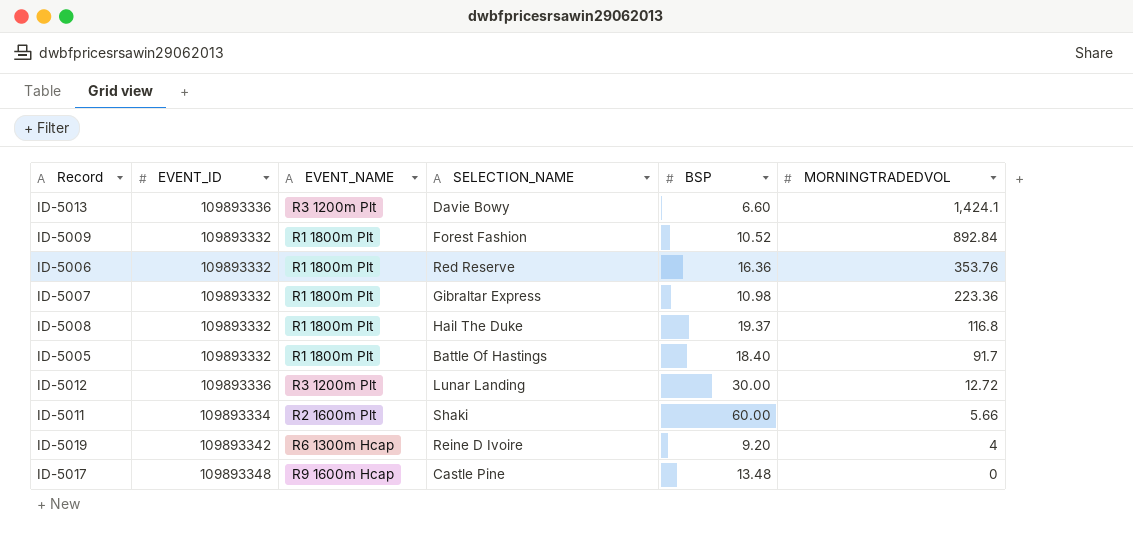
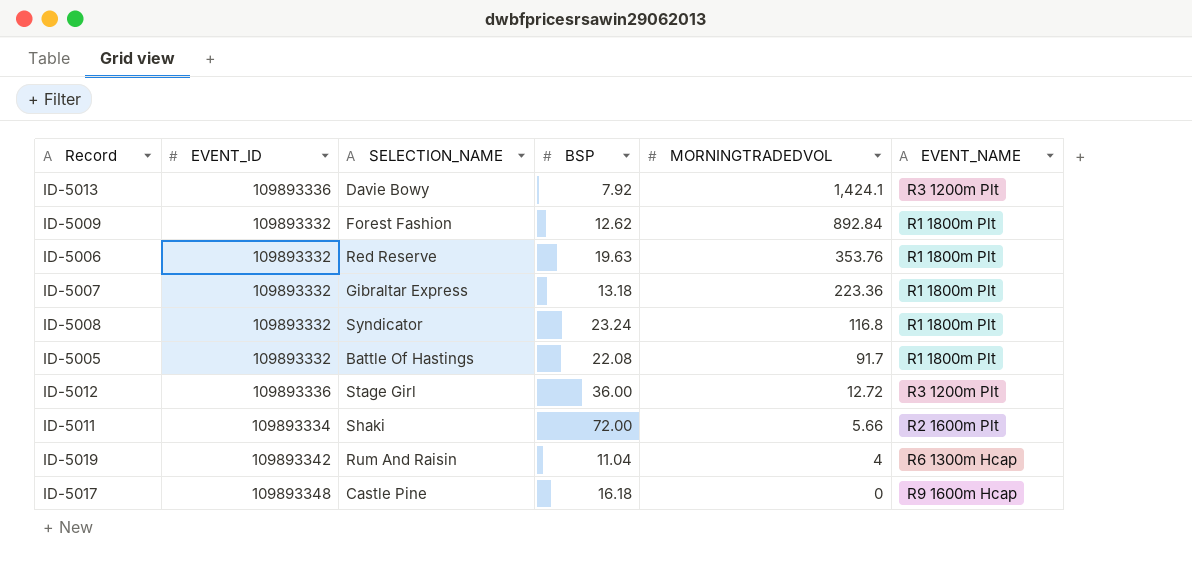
column EVENT_NAME | position: 3 -> 6
ID-5013 | BSP: 6.60 -> 7.92
ID-5009 | BSP: 10.52 -> 12.62
ID-5006 | BSP: 16.36 -> 19.63
ID-5007 | BSP: 10.98 -> 13.18
ID-5008 | SELECTION_NAME: Hail The Duke -> Syndicator
ID-5008 | BSP: 19.37 -> 23.24
ID-5005 | BSP: 18.40 -> 22.08
ID-5012 | SELECTION_NAME: Lunar Landing -> Stage Girl
ID-5012 | BSP: 30.00 -> 36.00
ID-5011 | BSP: 60.00 -> 72.00
ID-5019 | SELECTION_NAME: Reine D Ivoire -> Rum And Raisin
ID-5019 | BSP: 9.20 -> 11.04
ID-5017 | BSP: 13.48 -> 16.18

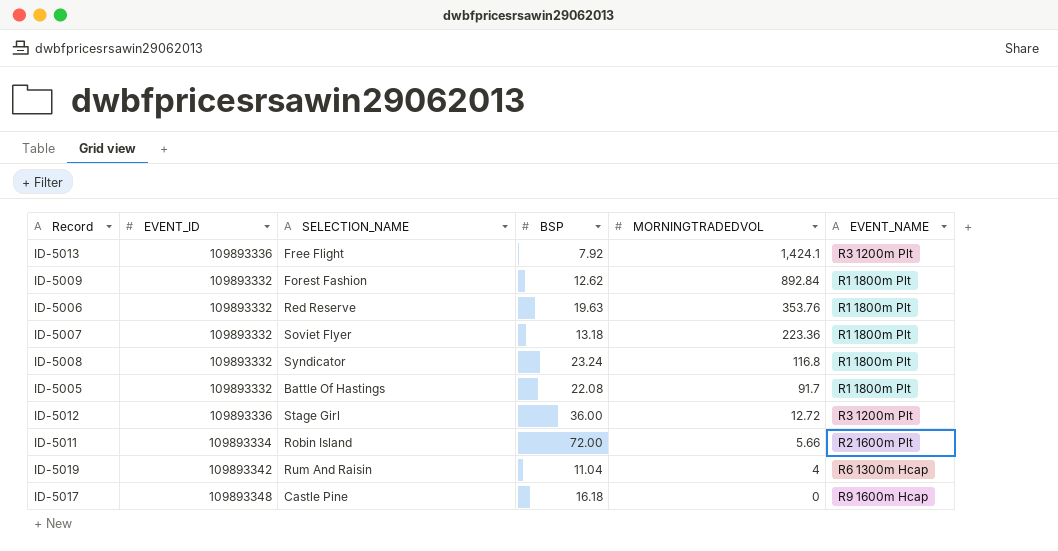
ID-5013 | SELECTION_NAME: Davie Bowy -> Free Flight
ID-5007 | SELECTION_NAME: Gibraltar Express -> Soviet Flyer
ID-5011 | SELECTION_NAME: Shaki -> Robin Island

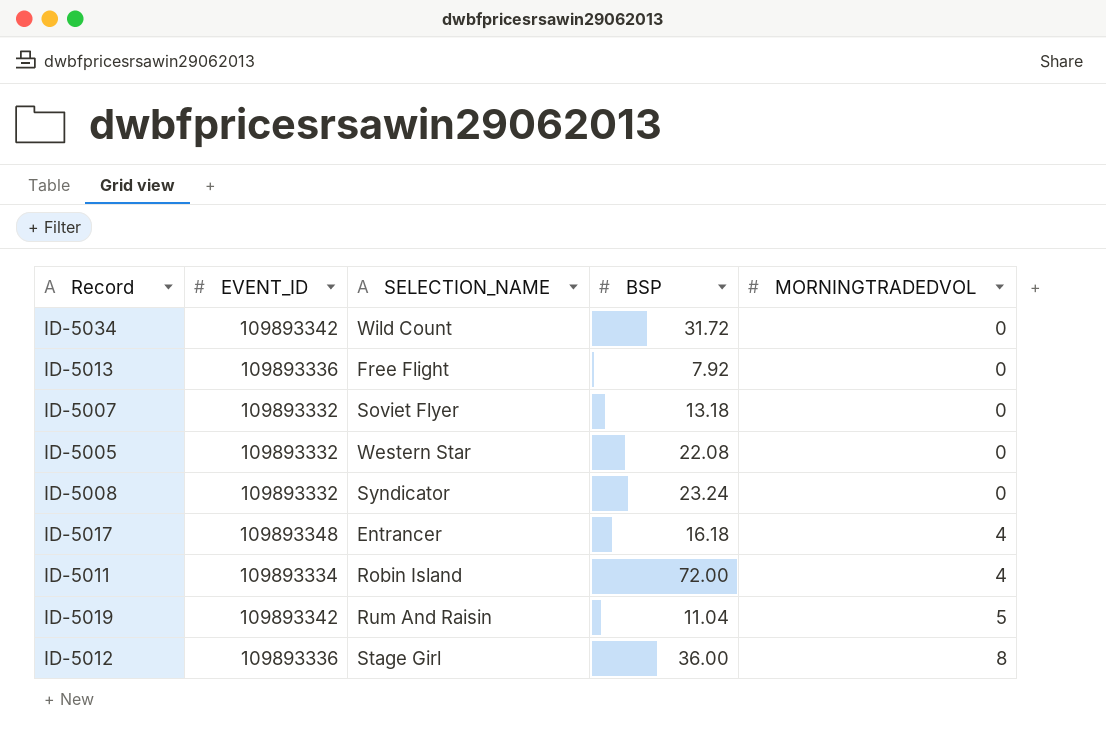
row order: MORNINGTRADEDVOL descending -> MORNINGTRADEDVOL ascending
column EVENT_NAME | position: 6 -> none
row ID-5009: 109893332 | Forest Fashion | 12.62 | 892.84 | R1 1800m Plt -> none
row ID-5006: 109893332 | Red Reserve | 19.63 | 353.76 | R1 1800m Plt -> none
row ID-5034: none -> 109893342 | Wild Count | 31.72 | 0
ID-5013 | MORNINGTRADEDVOL: 1,424.1 -> 0
ID-5007 | MORNINGTRADEDVOL: 223.36 -> 0
ID-5005 | SELECTION_NAME: Battle Of Hastings -> Western Star
ID-5005 | MORNINGTRADEDVOL: 91.7 -> 0
ID-5008 | MORNINGTRADEDVOL: 116.8 -> 0
ID-5017 | SELECTION_NAME: Castle Pine -> Entrancer
ID-5017 | MORNINGTRADEDVOL: 0 -> 4
ID-5011 | MORNINGTRADEDVOL: 5.66 -> 4
ID-5019 | MORNINGTRADEDVOL: 4 -> 5
ID-5012 | MORNINGTRADEDVOL: 12.72 -> 8

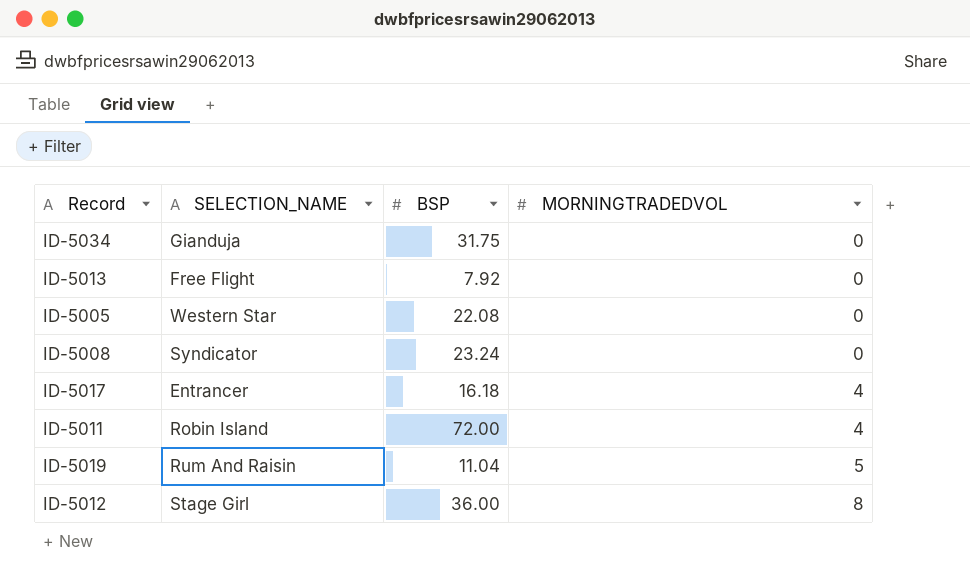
column EVENT_ID | position: 2 -> none
row ID-5007: 109893332 | Soviet Flyer | 13.18 | 0 -> none
ID-5034 | SELECTION_NAME: Wild Count -> Gianduja
ID-5034 | BSP: 31.72 -> 31.75

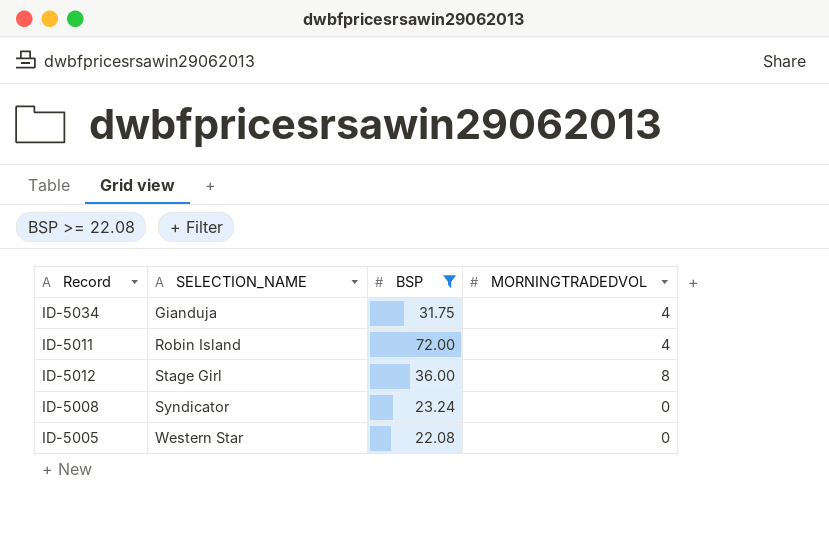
filter: none -> BSP >= 22.08
row order: MORNINGTRADEDVOL ascending -> SELECTION_NAME ascending
ID-5034 | MORNINGTRADEDVOL: 0 -> 4

